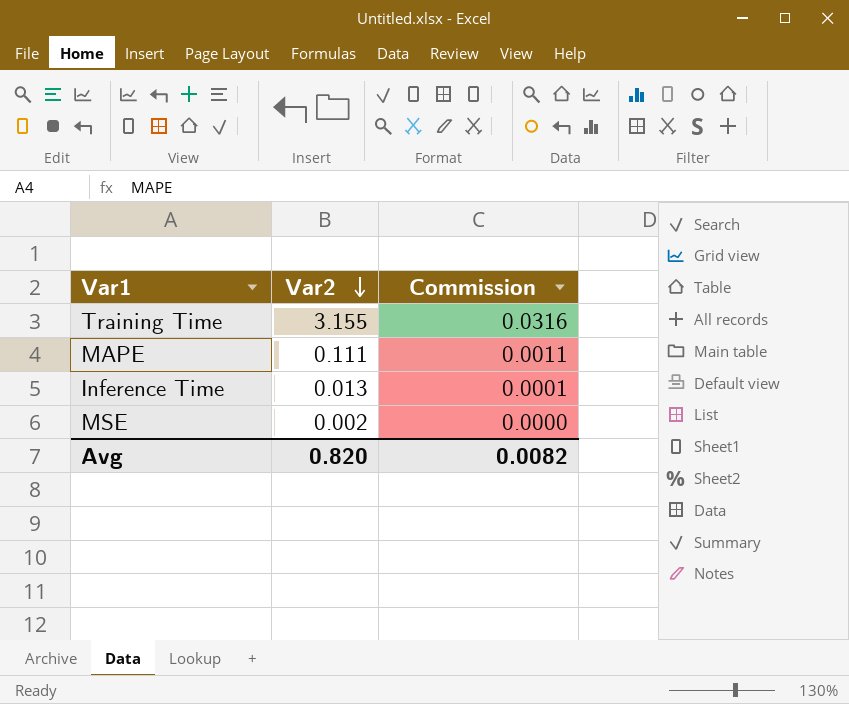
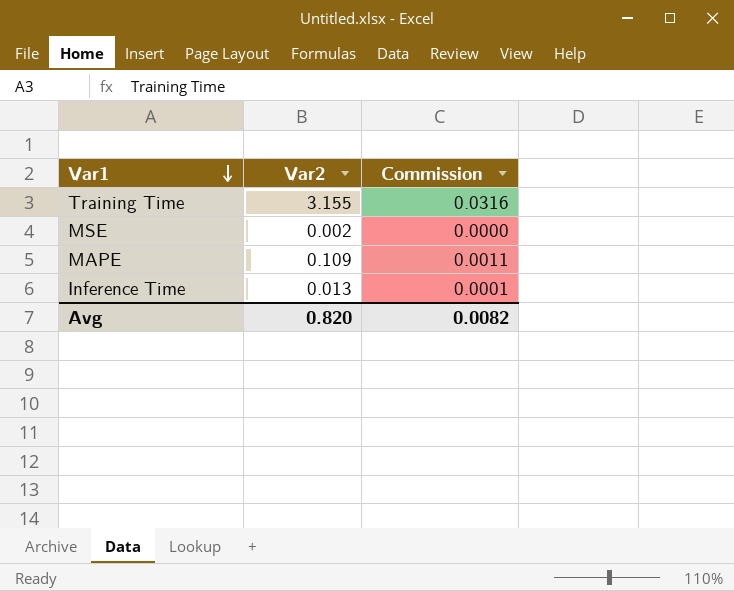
row order: Var2 descending -> Var1 descending
MAPE | Var2: 0.111 -> 0.109

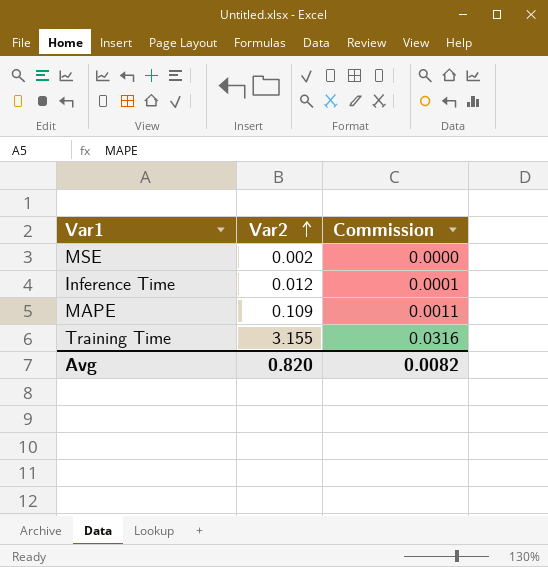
row order: Var1 descending -> Var2 ascending
Inference Time | Var2: 0.013 -> 0.012

